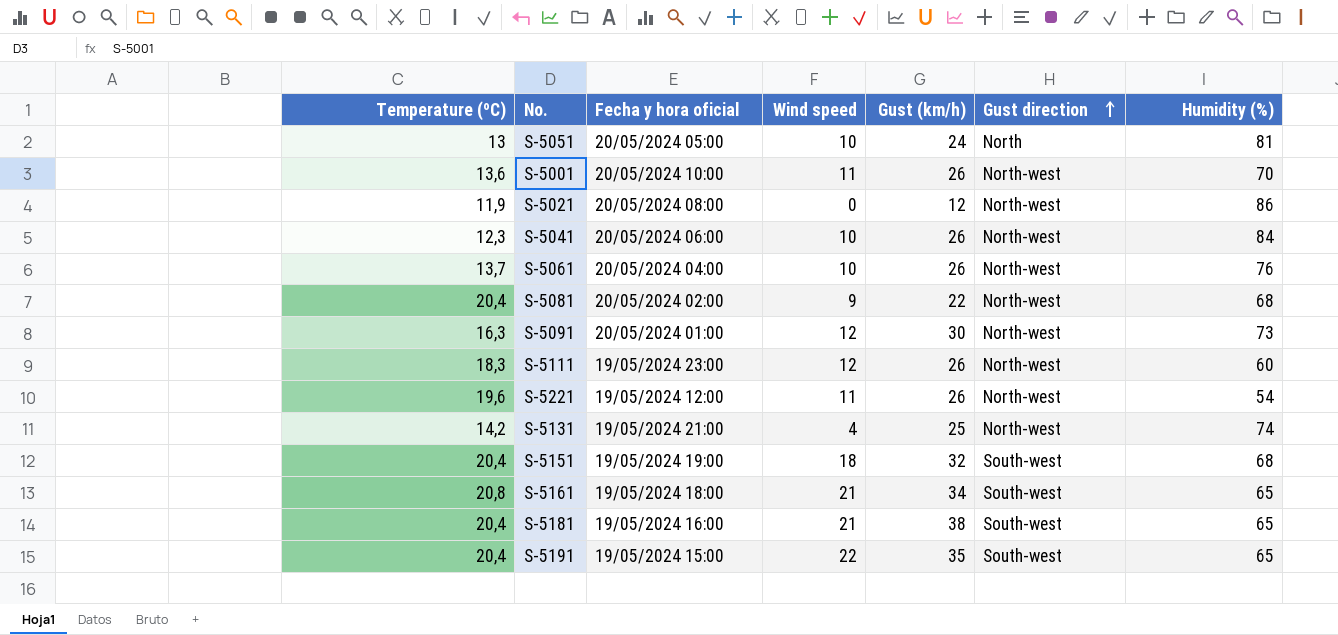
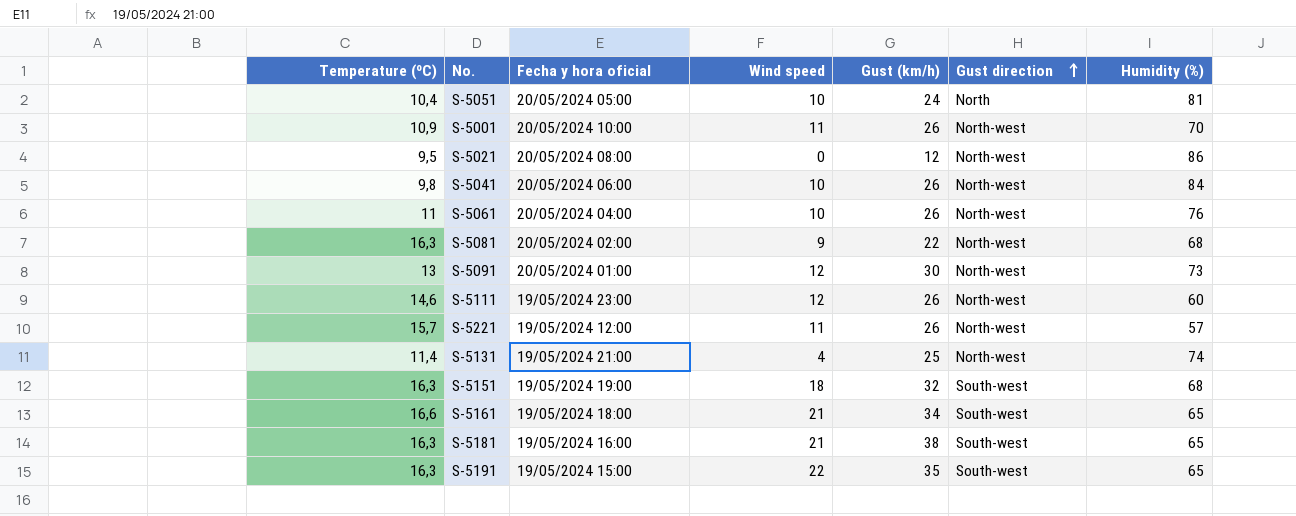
S-5051 | Temperature (ºC): 13 -> 10,4
S-5001 | Temperature (ºC): 13,6 -> 10,9
S-5021 | Temperature (ºC): 11,9 -> 9,5
S-5041 | Temperature (ºC): 12,3 -> 9,8
S-5061 | Temperature (ºC): 13,7 -> 11
S-5081 | Temperature (ºC): 20,4 -> 16,3
S-5091 | Temperature (ºC): 16,3 -> 13
S-5111 | Temperature (ºC): 18,3 -> 14,6
S-5221 | Temperature (ºC): 19,6 -> 15,7
S-5221 | Humidity (%): 54 -> 57
S-5131 | Temperature (ºC): 14,2 -> 11,4
S-5151 | Temperature (ºC): 20,4 -> 16,3
S-5161 | Temperature (ºC): 20,8 -> 16,6
S-5181 | Temperature (ºC): 20,4 -> 16,3
S-5191 | Temperature (ºC): 20,4 -> 16,3

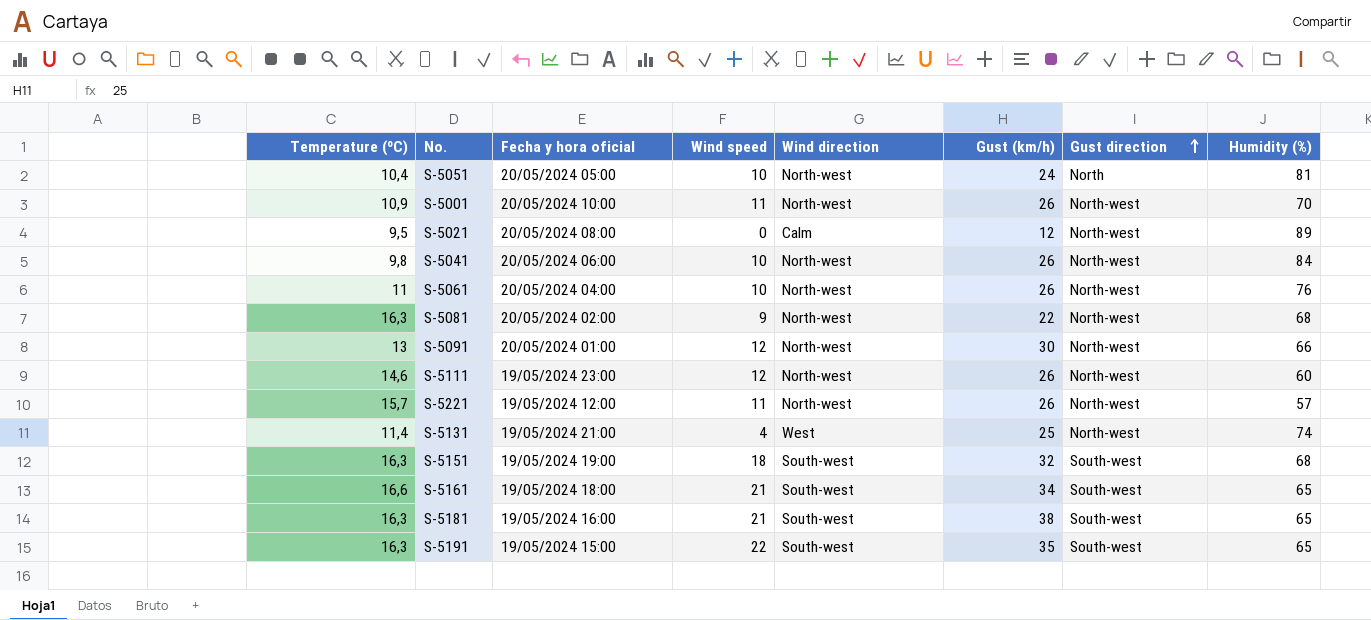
column Wind direction | position: none -> 5
S-5021 | Humidity (%): 86 -> 89
S-5091 | Humidity (%): 73 -> 66

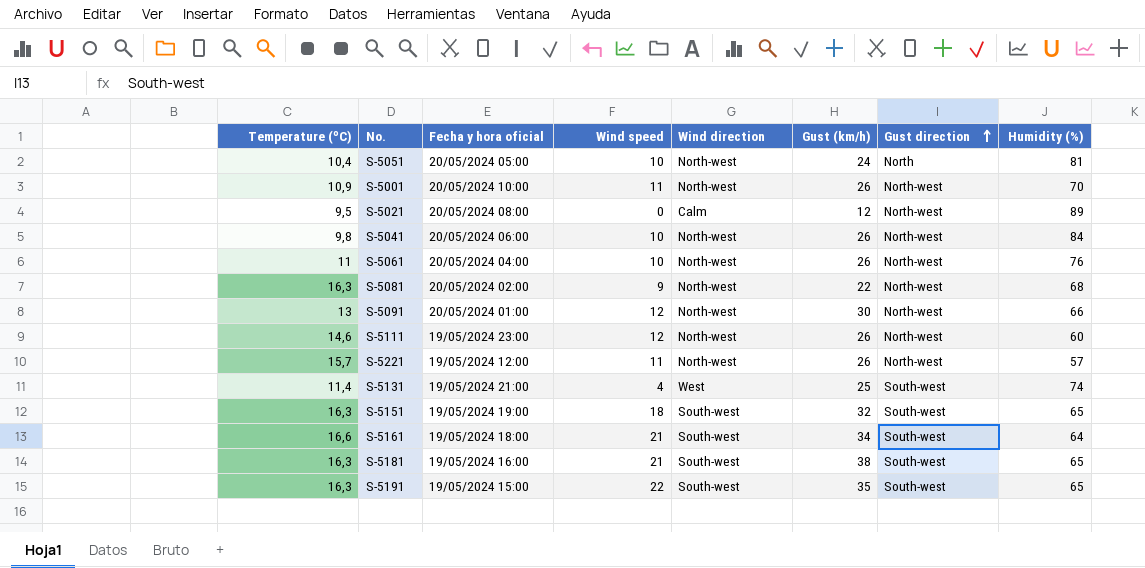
S-5131 | Gust direction: North-west -> South-west
S-5151 | Humidity (%): 68 -> 65
S-5161 | Humidity (%): 65 -> 64

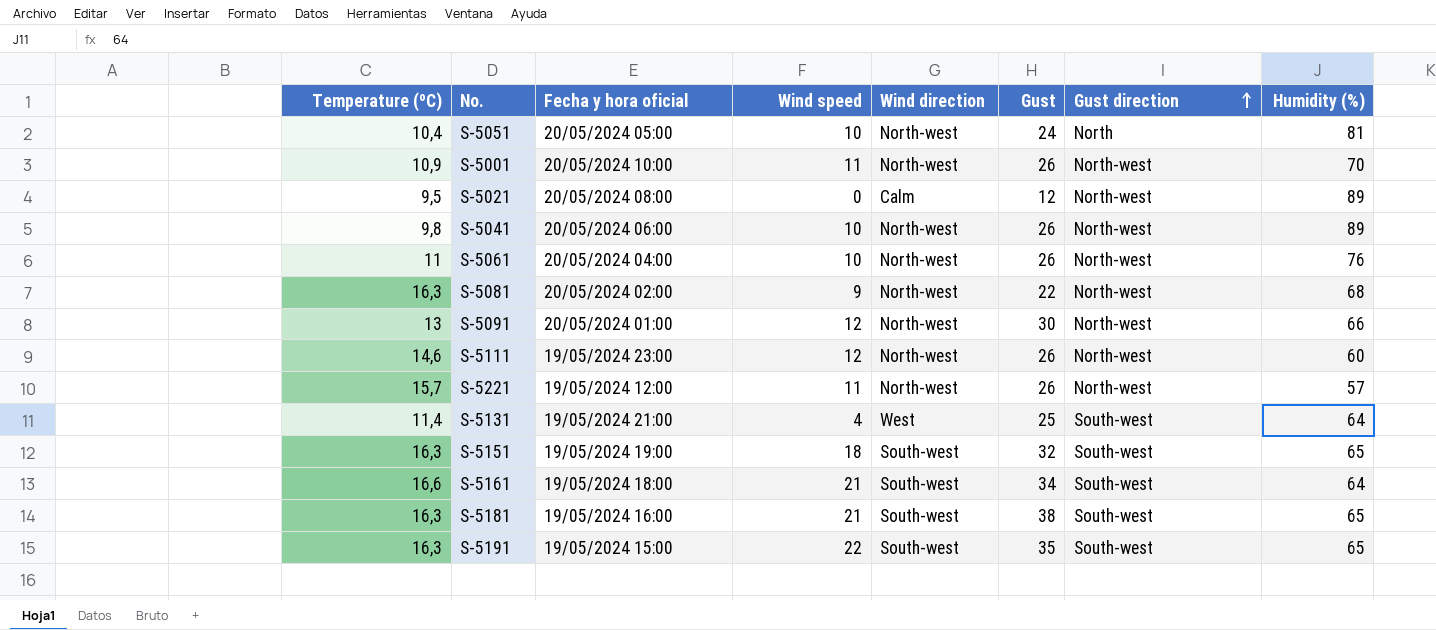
column name: Gust (km/h) -> Gust
S-5041 | Humidity (%): 84 -> 89
S-5131 | Humidity (%): 74 -> 64

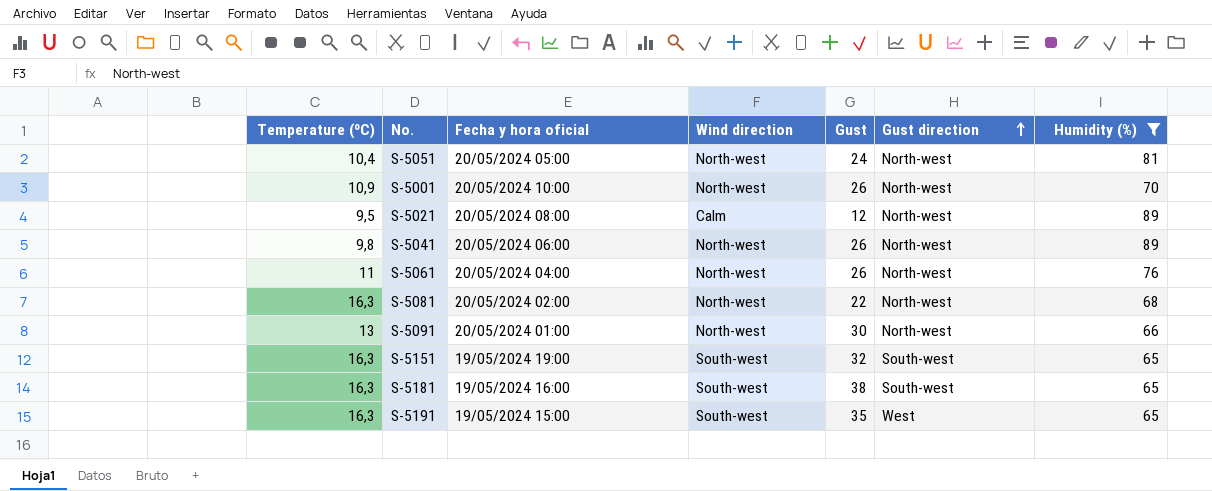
filter: none -> Humidity (%) >= 65
column Wind speed | position: 4 -> none
S-5051 | Gust direction: North -> North-west
S-5191 | Gust direction: South-west -> West

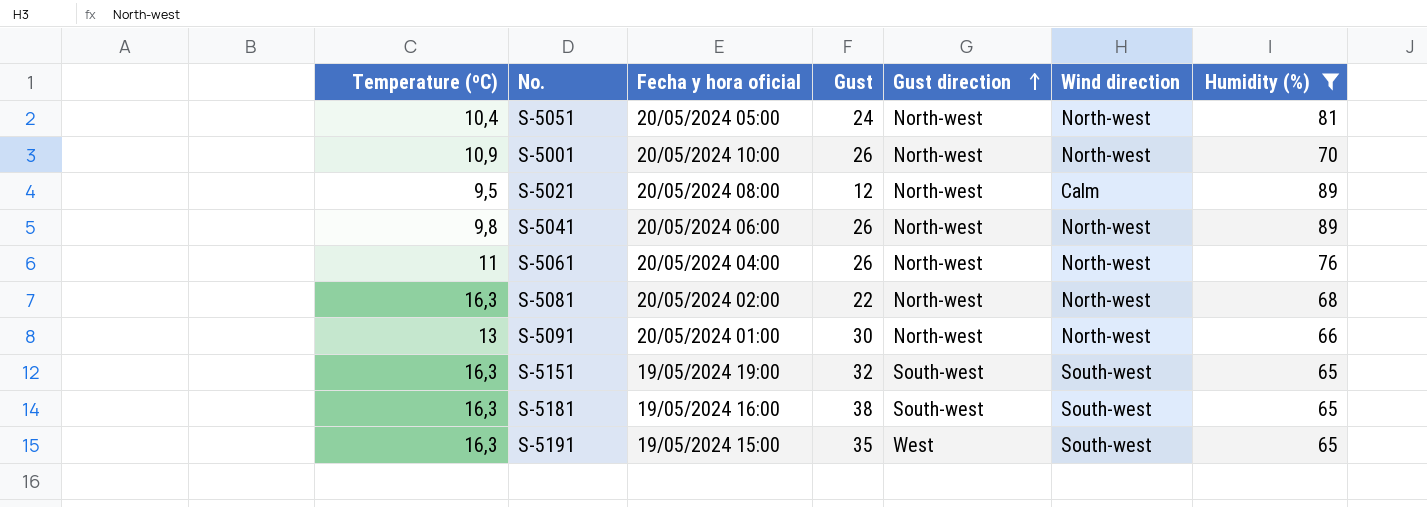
column Wind direction | position: 4 -> 6

